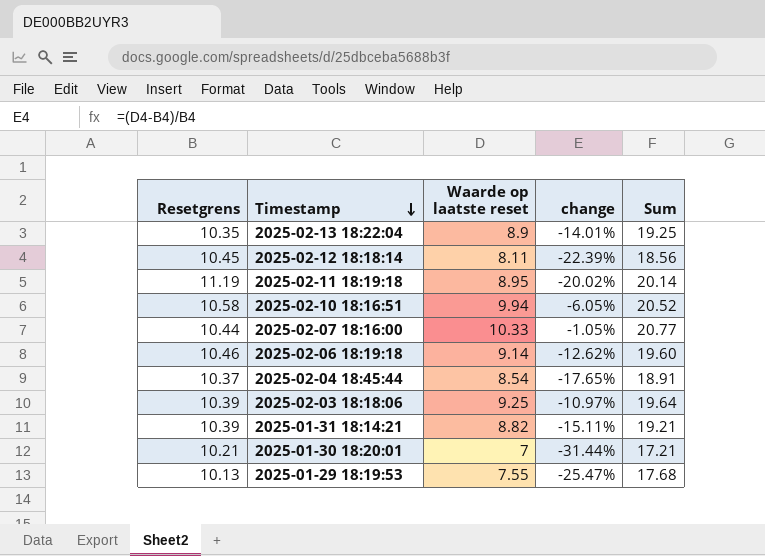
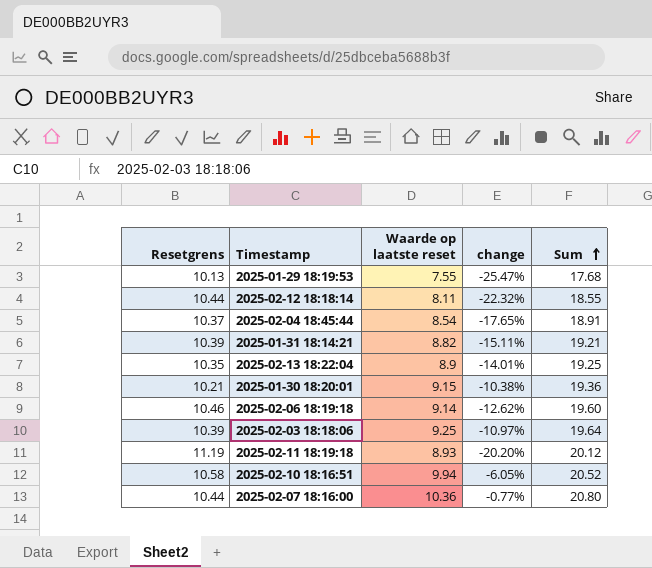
row order: Timestamp descending -> Sum ascending
2025-02-12 18:18:14 | Resetgrens: 10.45 -> 10.44
2025-02-12 18:18:14 | change: -22.39% -> -22.32%
2025-02-12 18:18:14 | Sum: 18.56 -> 18.55
2025-01-30 18:20:01 | Waarde op laatste reset: 7 -> 9.15
2025-01-30 18:20:01 | change: -31.44% -> -10.38%
2025-01-30 18:20:01 | Sum: 17.21 -> 19.36
2025-02-11 18:19:18 | Waarde op laatste reset: 8.95 -> 8.93
2025-02-11 18:19:18 | change: -20.02% -> -20.20%
2025-02-11 18:19:18 | Sum: 20.14 -> 20.12
2025-02-07 18:16:00 | Waarde op laatste reset: 10.33 -> 10.36
2025-02-07 18:16:00 | change: -1.05% -> -0.77%
2025-02-07 18:16:00 | Sum: 20.77 -> 20.80

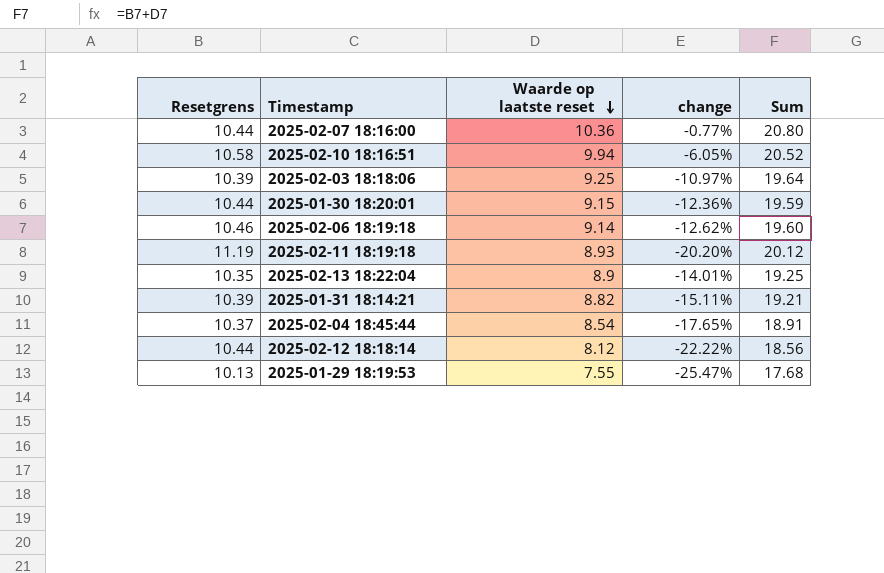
row order: Sum ascending -> Waarde op laatste reset descending
2025-01-30 18:20:01 | Resetgrens: 10.21 -> 10.44
2025-01-30 18:20:01 | change: -10.38% -> -12.36%
2025-01-30 18:20:01 | Sum: 19.36 -> 19.59
2025-02-12 18:18:14 | Waarde op laatste reset: 8.11 -> 8.12
2025-02-12 18:18:14 | change: -22.32% -> -22.22%
2025-02-12 18:18:14 | Sum: 18.55 -> 18.56

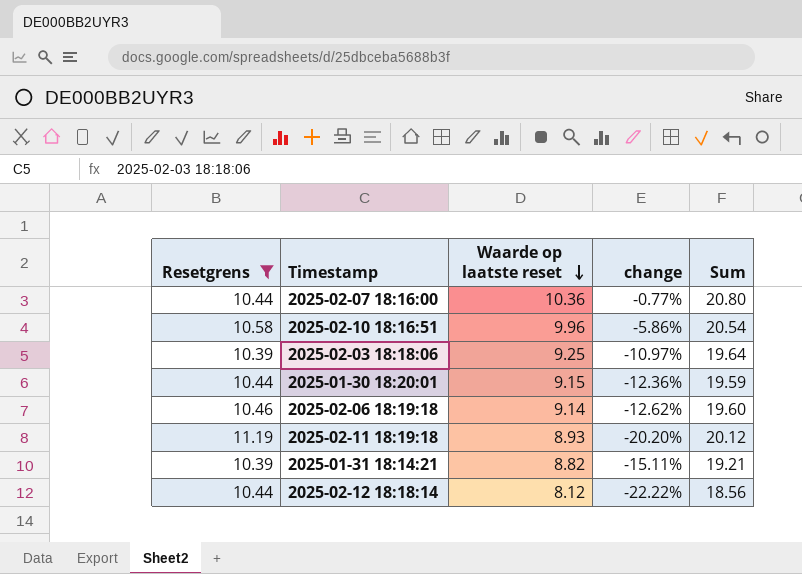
filter: none -> Resetgrens >= 10.39
2025-02-10 18:16:51 | Waarde op laatste reset: 9.94 -> 9.96
2025-02-10 18:16:51 | change: -6.05% -> -5.86%
2025-02-10 18:16:51 | Sum: 20.52 -> 20.54

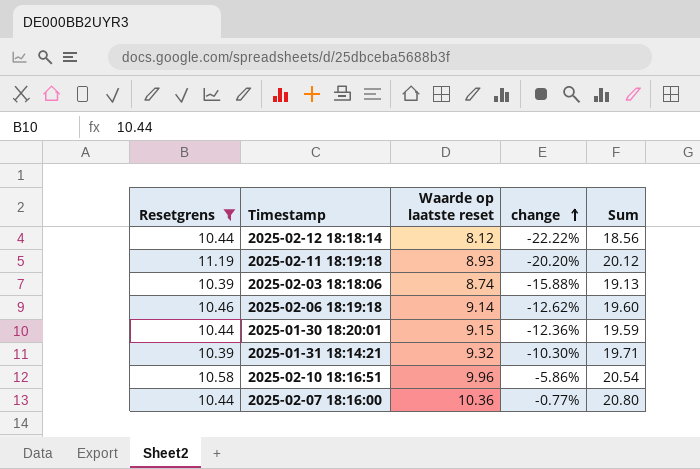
row order: Waarde op laatste reset descending -> change ascending
2025-02-03 18:18:06 | Waarde op laatste reset: 9.25 -> 8.74
2025-02-03 18:18:06 | change: -10.97% -> -15.88%
2025-02-03 18:18:06 | Sum: 19.64 -> 19.13
2025-01-31 18:14:21 | Waarde op laatste reset: 8.82 -> 9.32
2025-01-31 18:14:21 | change: -15.11% -> -10.30%
2025-01-31 18:14:21 | Sum: 19.21 -> 19.71

